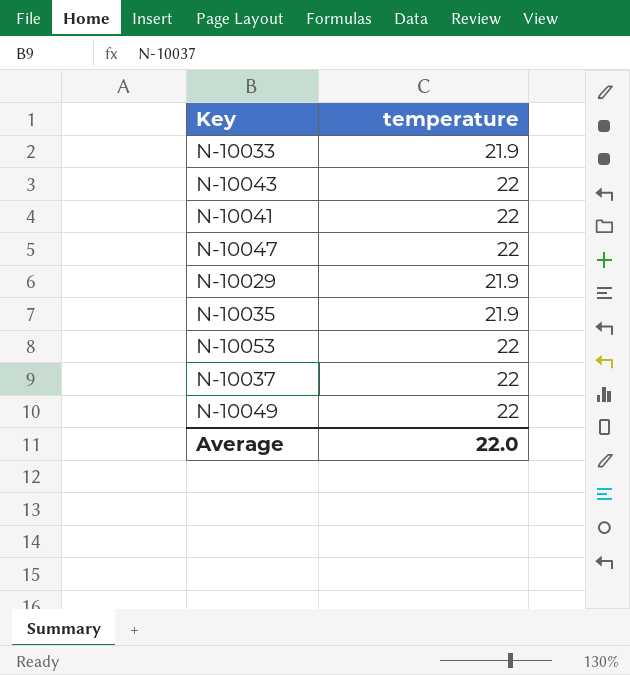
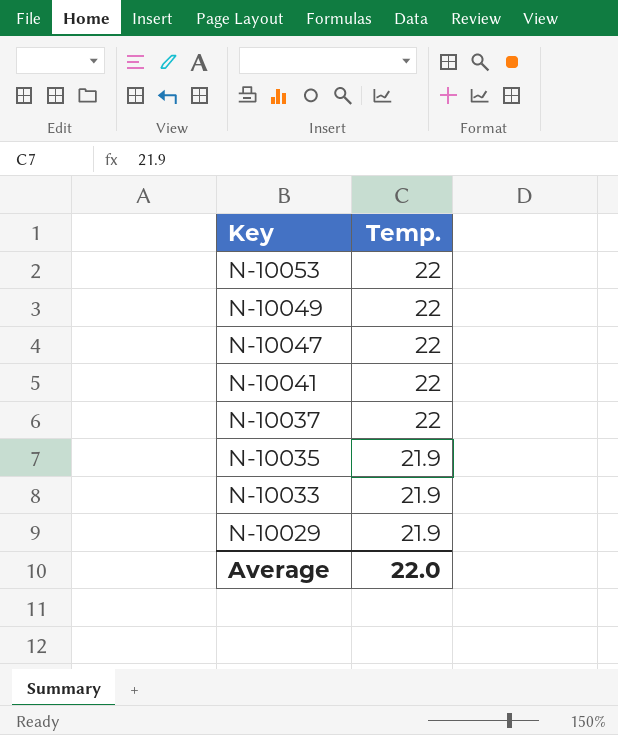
row order: none -> Key descending
column name: temperature -> Temp.
row N-10043: 22 -> none

